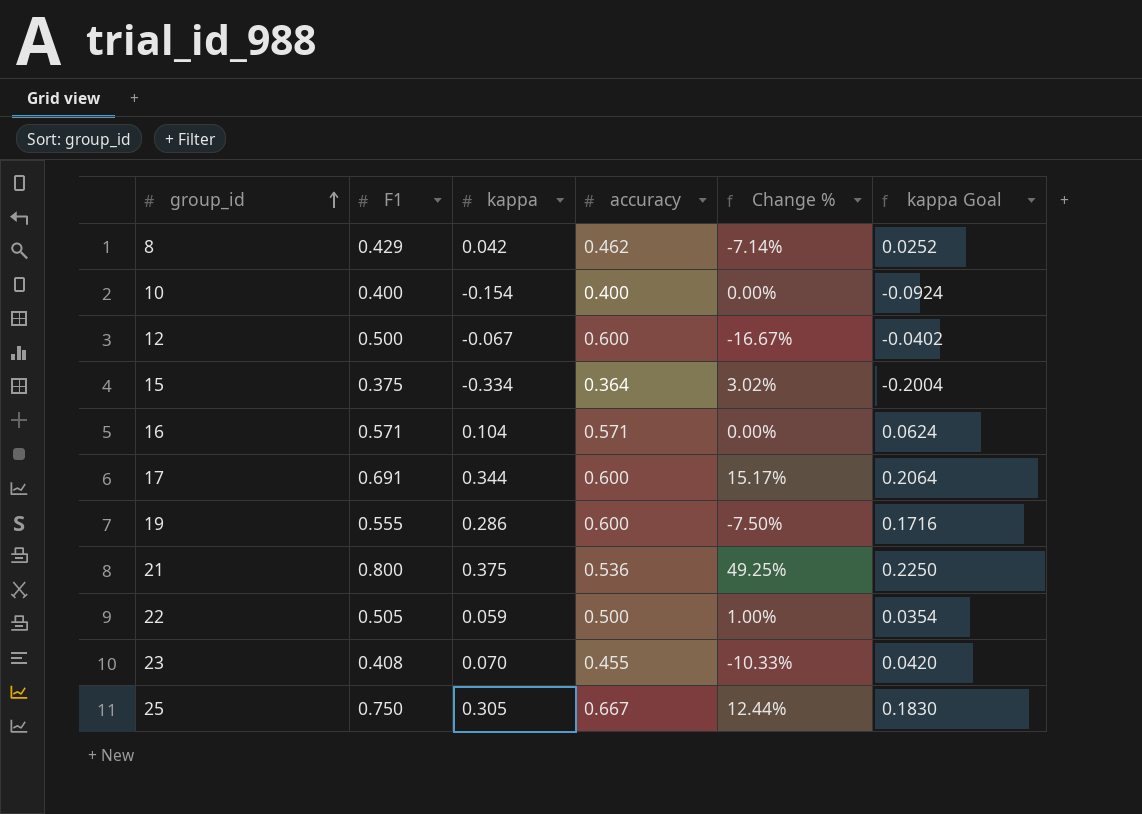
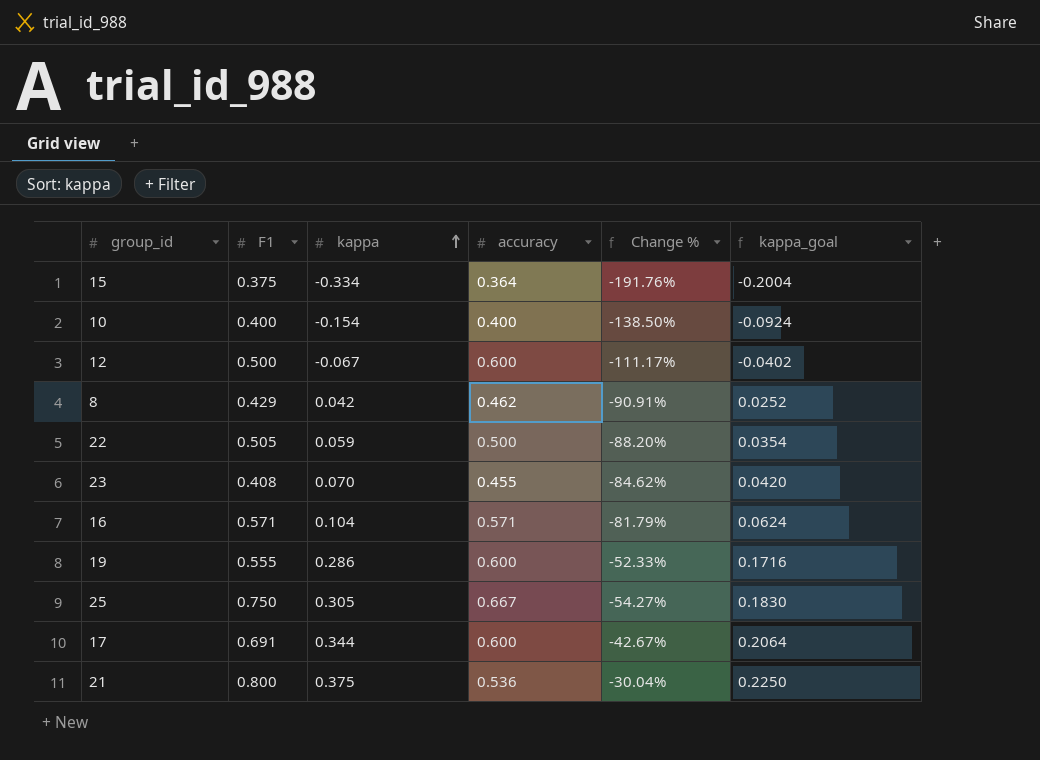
row order: group_id ascending -> kappa ascending
column Change % | formula: ([F1] - [accuracy]) / [accuracy] -> ([kappa] - [accuracy]) / [accuracy]
column name: kappa Goal -> kappa_goal

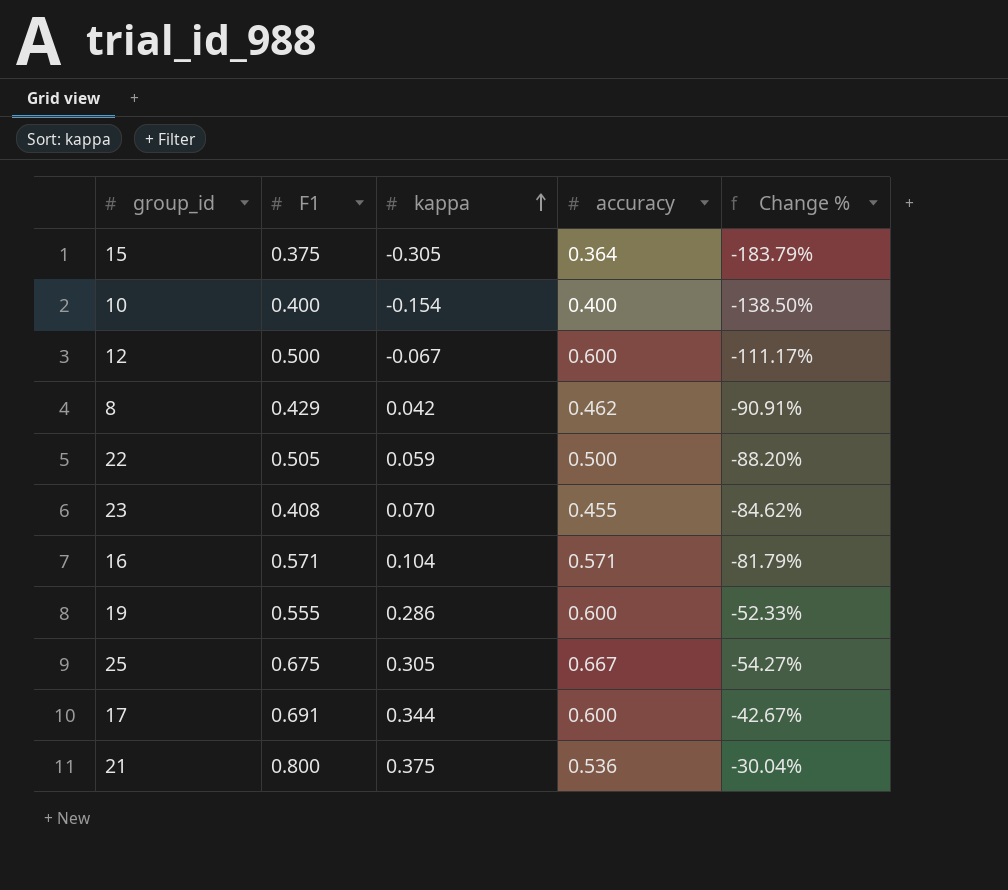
column kappa_goal | formula: [kappa] * 0.6 -> none
15 | kappa: -0.334 -> -0.305
15 | Change %: -191.76% -> -183.79%
25 | F1: 0.750 -> 0.675

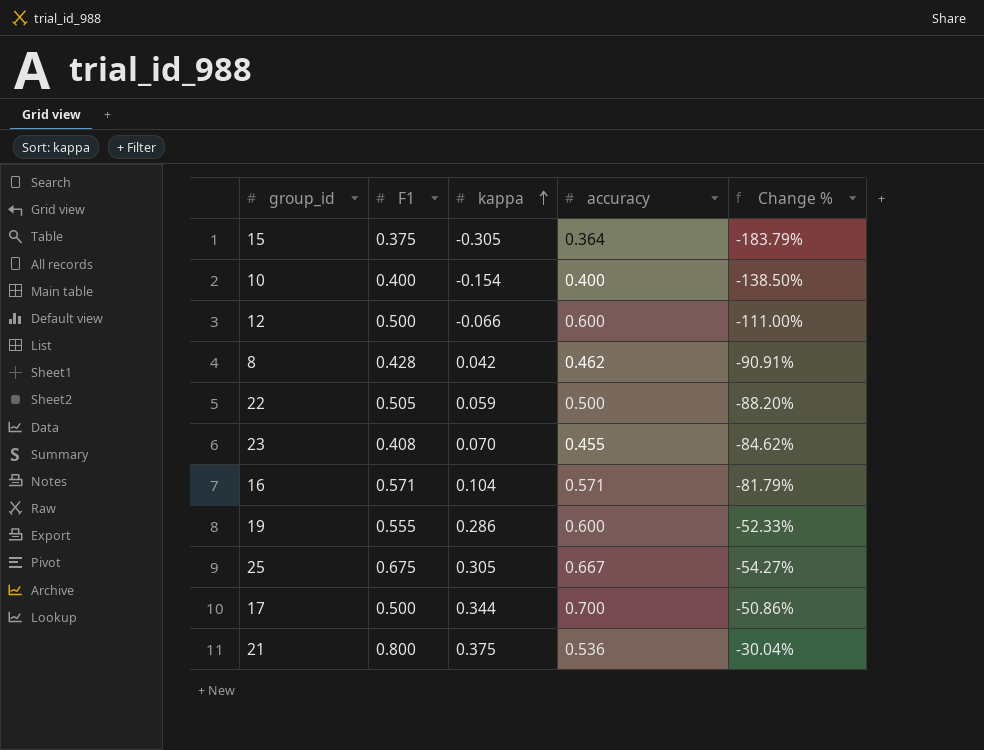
12 | kappa: -0.067 -> -0.066
12 | Change %: -111.17% -> -111.00%
8 | F1: 0.429 -> 0.428
17 | F1: 0.691 -> 0.500
17 | accuracy: 0.600 -> 0.700
17 | Change %: -42.67% -> -50.86%

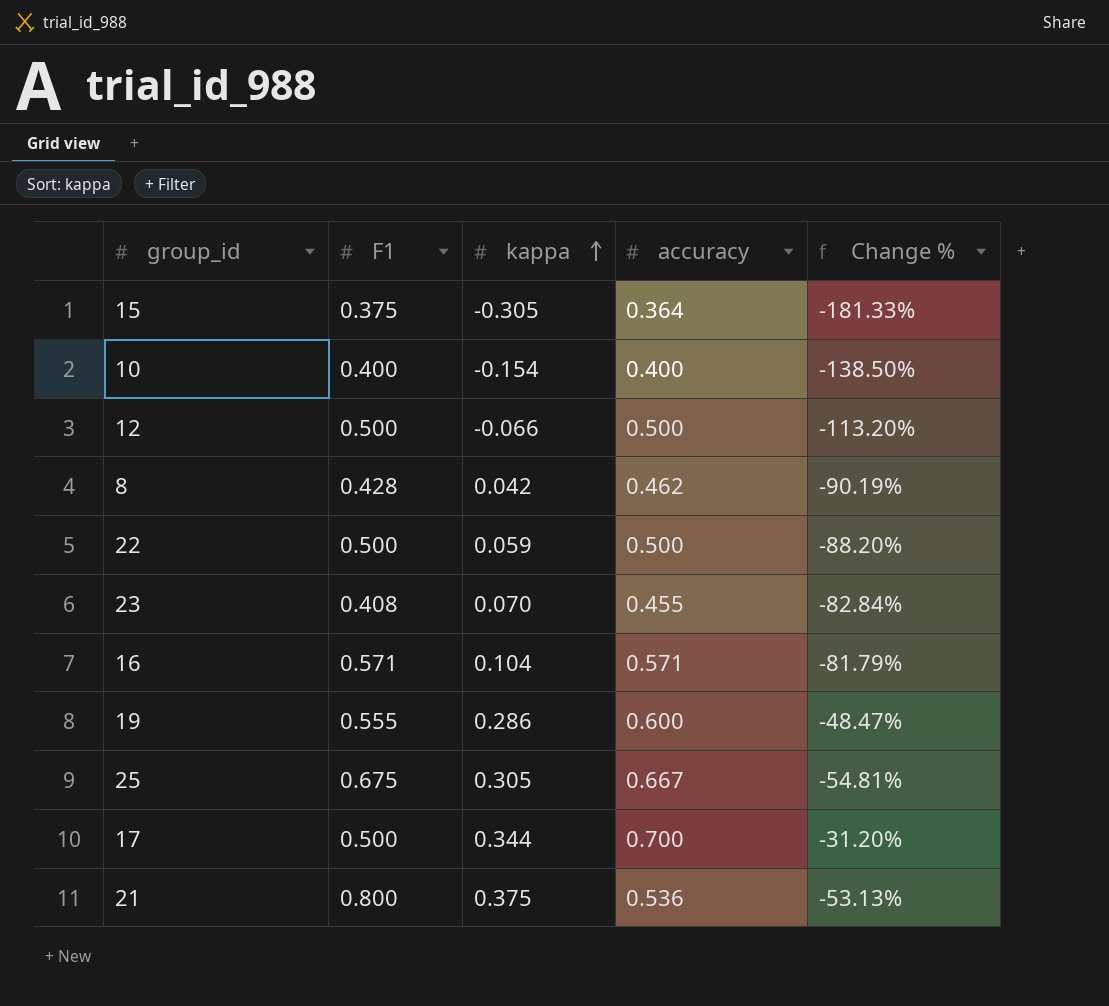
column Change % | formula: ([kappa] - [accuracy]) / [accuracy] -> ([kappa] - [F1]) / [F1]
12 | accuracy: 0.600 -> 0.500
22 | F1: 0.505 -> 0.500

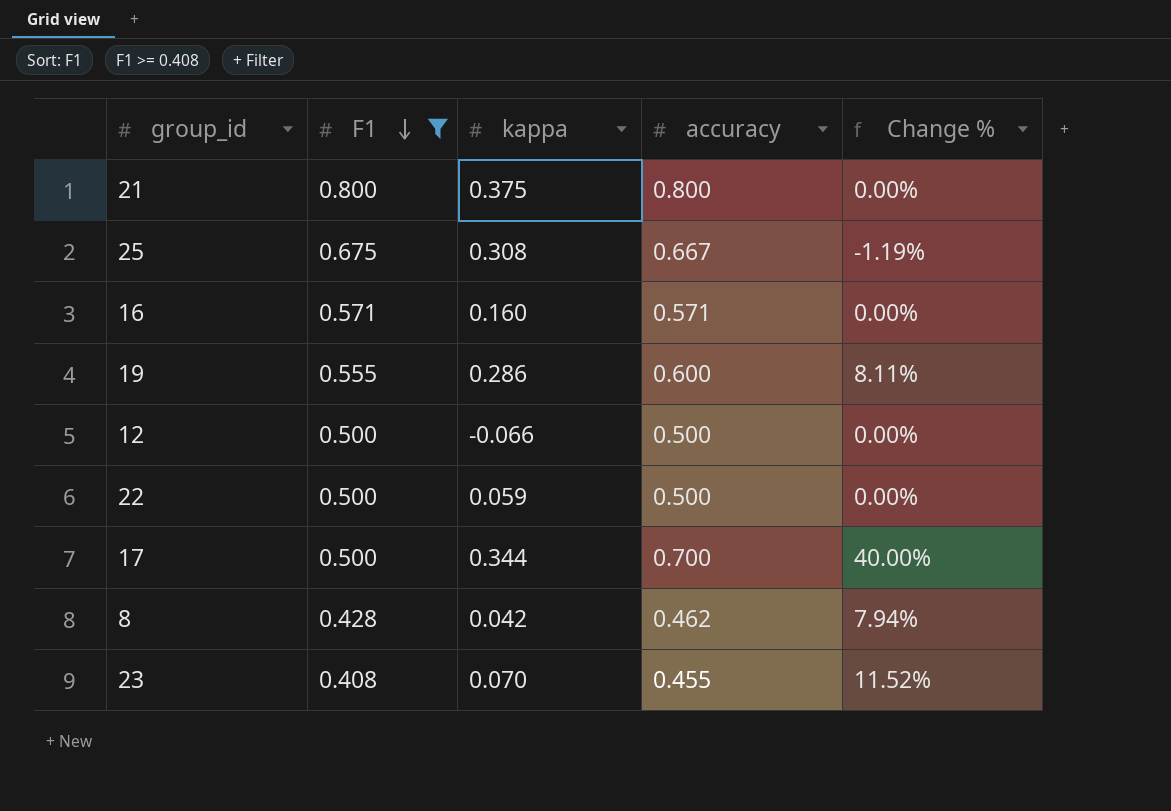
filter: none -> F1 >= 0.408
row order: kappa ascending -> F1 descending
column Change % | formula: ([kappa] - [F1]) / [F1] -> ([accuracy] - [F1]) / [F1]
21 | accuracy: 0.536 -> 0.800
25 | kappa: 0.305 -> 0.308
16 | kappa: 0.104 -> 0.160

